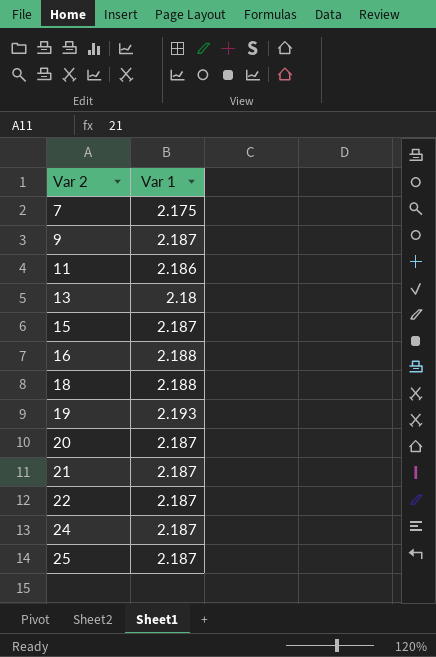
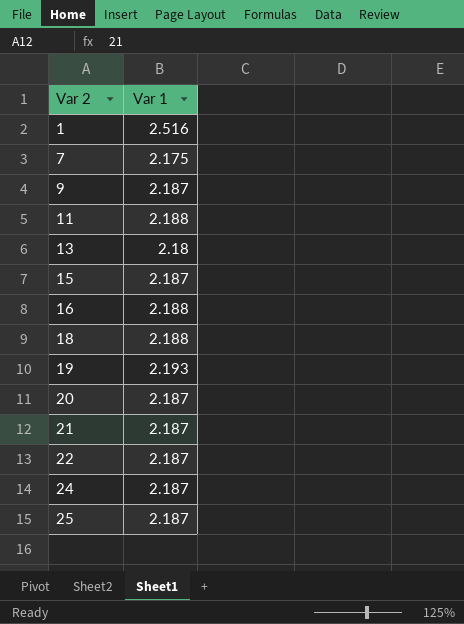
row 1: none -> 2.516
11 | Var 1: 2.186 -> 2.188

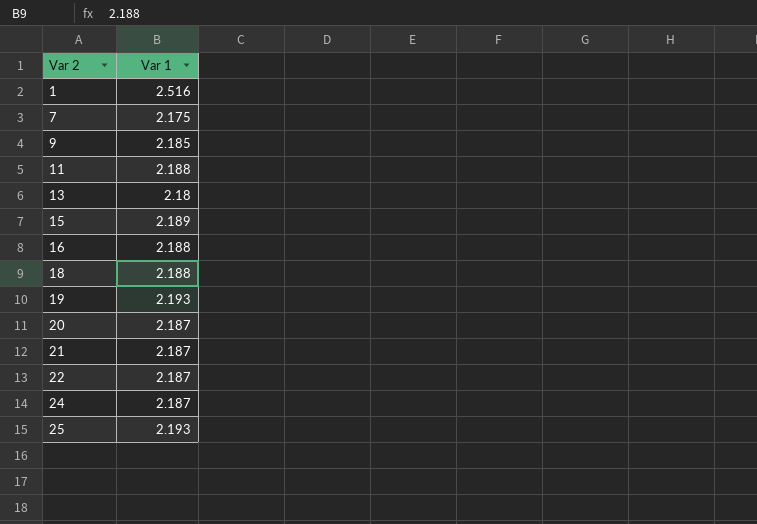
9 | Var 1: 2.187 -> 2.185
15 | Var 1: 2.187 -> 2.189
25 | Var 1: 2.187 -> 2.193

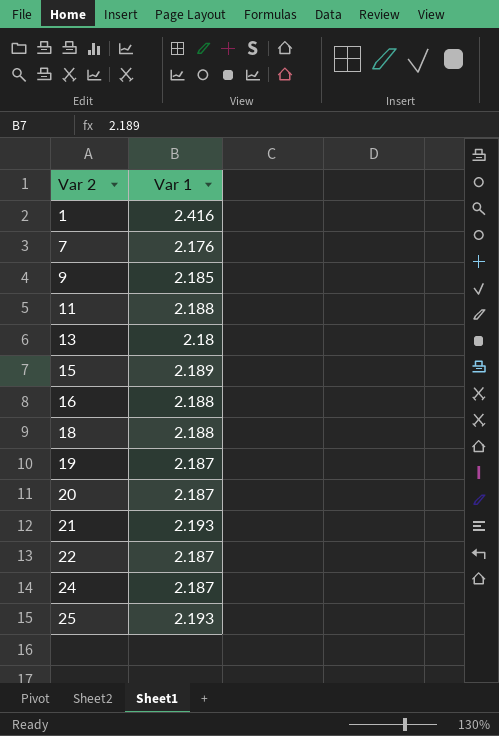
1 | Var 1: 2.516 -> 2.416
7 | Var 1: 2.175 -> 2.176
19 | Var 1: 2.193 -> 2.187
21 | Var 1: 2.187 -> 2.193

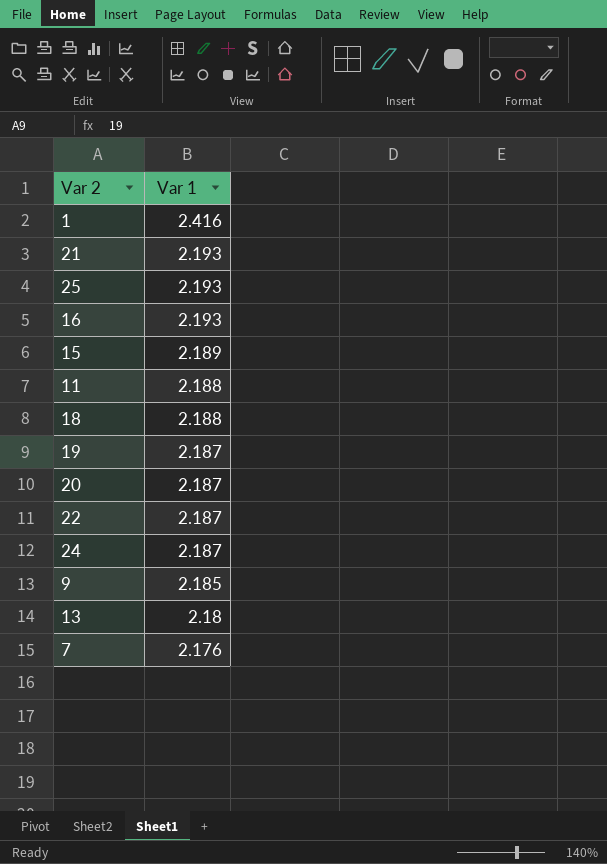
row order: Var 2 ascending -> Var 1 descending
16 | Var 1: 2.188 -> 2.193

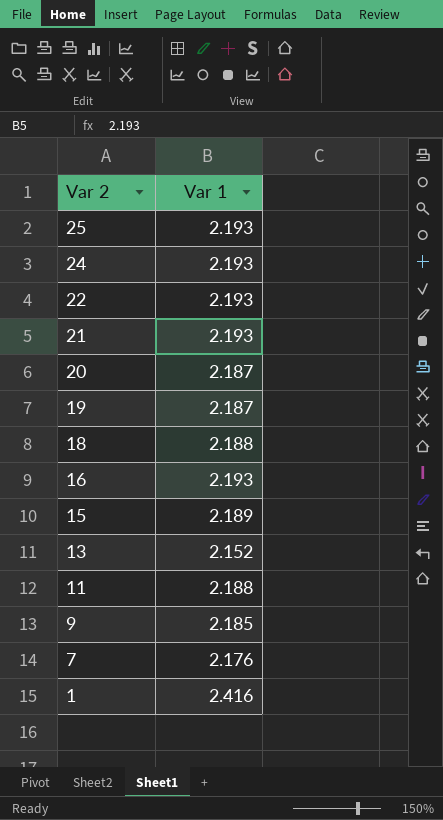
row order: Var 1 descending -> Var 2 descending
24 | Var 1: 2.187 -> 2.193
22 | Var 1: 2.187 -> 2.193
13 | Var 1: 2.18 -> 2.152

